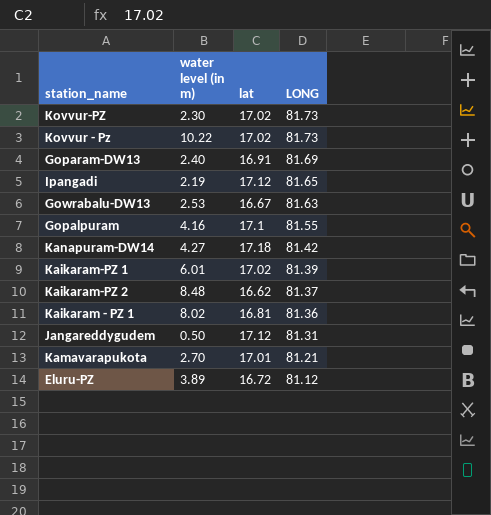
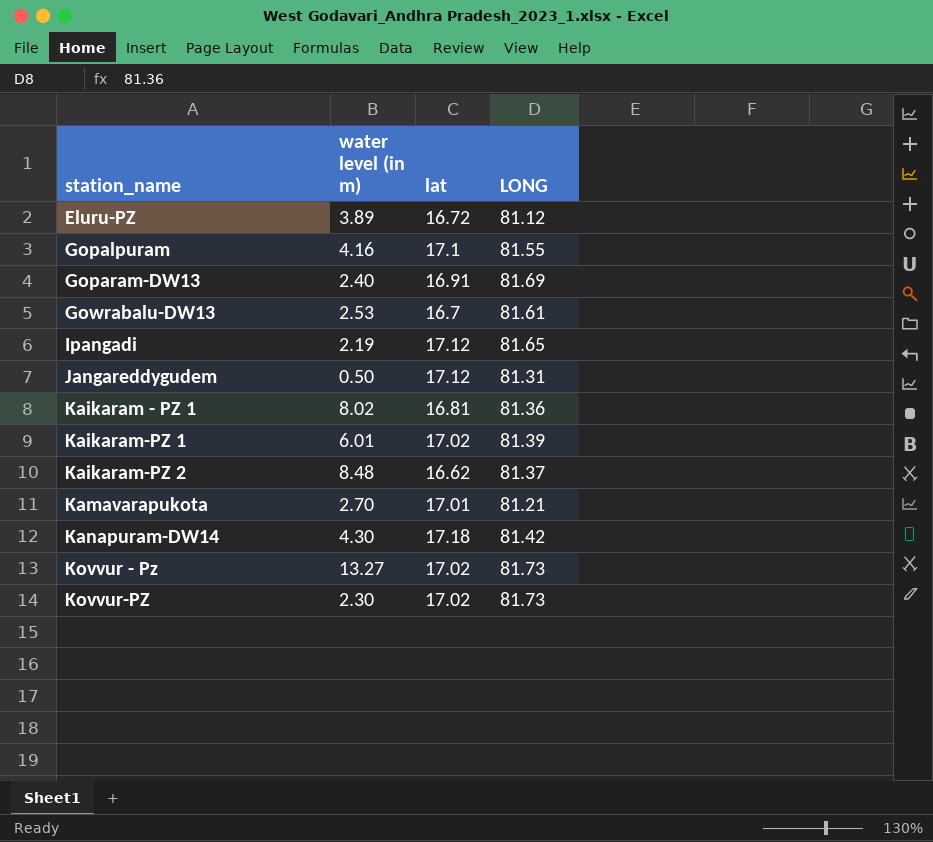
row order: LONG descending -> station_name ascending
Gowrabalu-DW13 | lat: 16.67 -> 16.7
Gowrabalu-DW13 | LONG: 81.63 -> 81.61
Kanapuram-DW14 | water level (in m): 4.27 -> 4.30
Kovvur - Pz | water level (in m): 10.22 -> 13.27

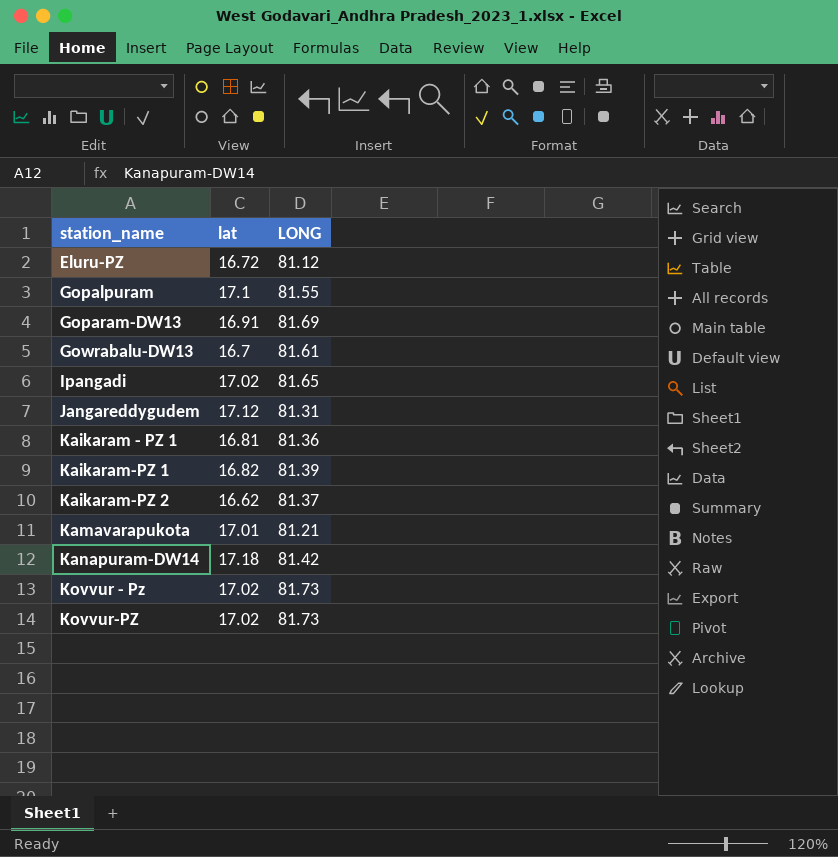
column water level (in m) | position: 2 -> none
Ipangadi | lat: 17.12 -> 17.02
Kaikaram-PZ 1 | lat: 17.02 -> 16.82

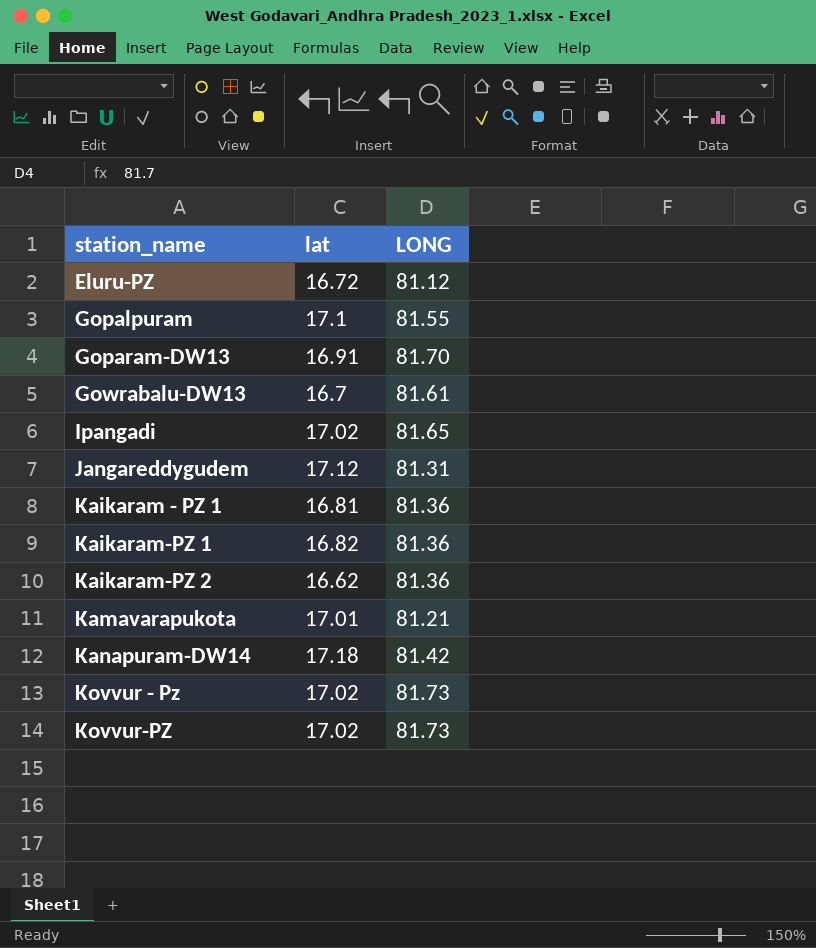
Goparam-DW13 | LONG: 81.69 -> 81.70
Kaikaram-PZ 1 | LONG: 81.39 -> 81.36
Kaikaram-PZ 2 | LONG: 81.37 -> 81.36

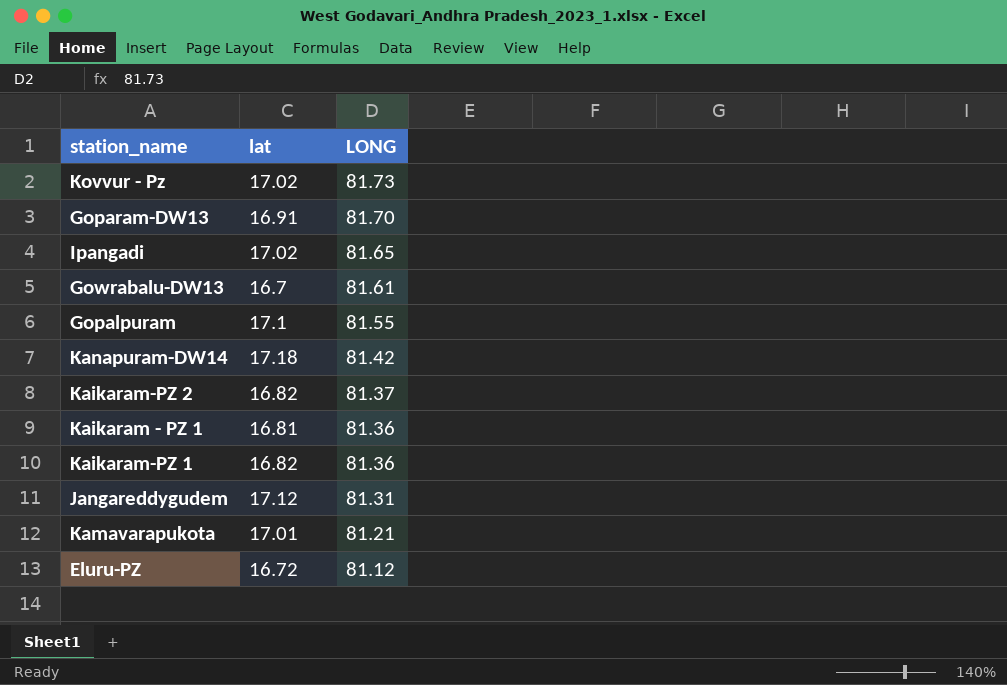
row order: station_name ascending -> LONG descending
row Kovvur-PZ: 17.02 | 81.73 -> none
Kaikaram-PZ 2 | lat: 16.62 -> 16.82
Kaikaram-PZ 2 | LONG: 81.36 -> 81.37

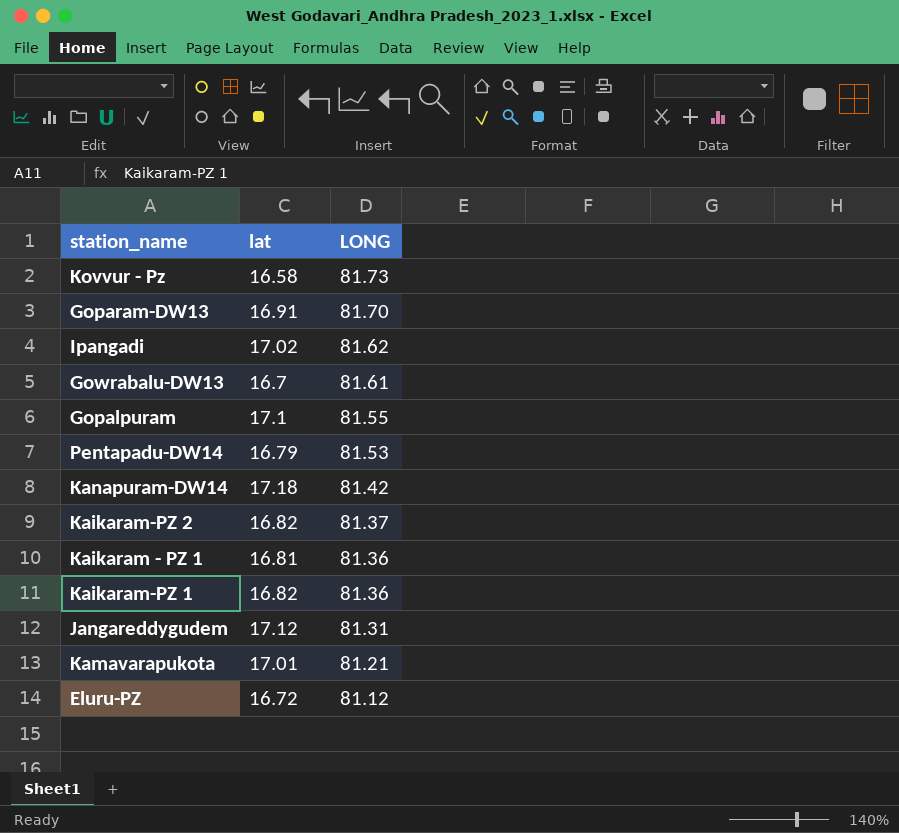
Kovvur - Pz | lat: 17.02 -> 16.58
Ipangadi | LONG: 81.65 -> 81.62
row Pentapadu-DW14: none -> 16.79 | 81.53

